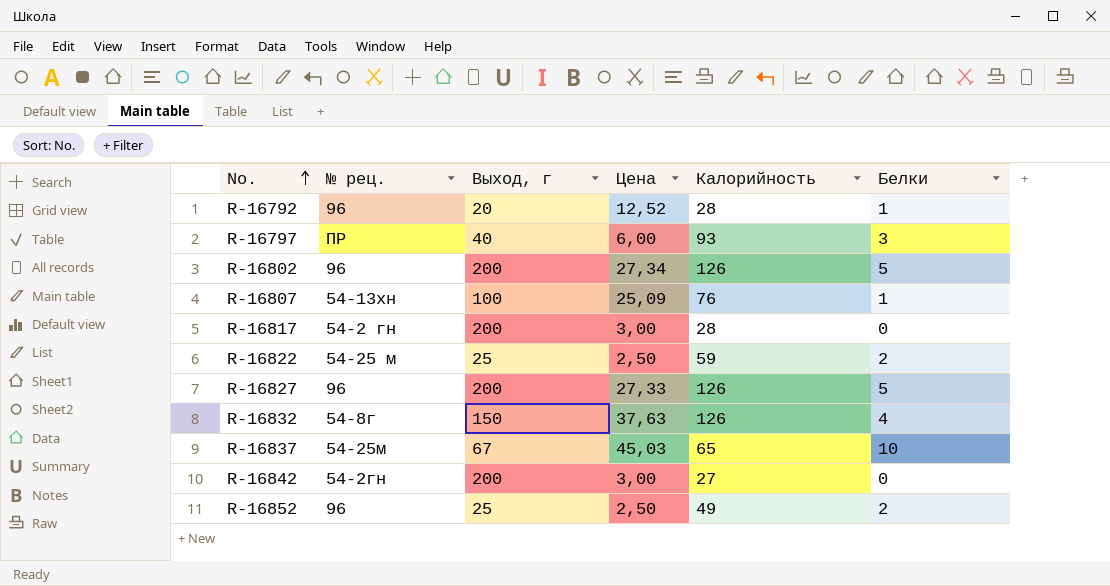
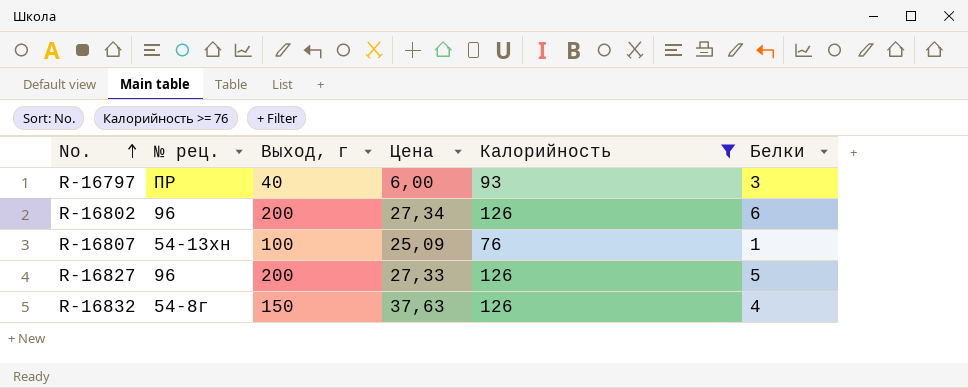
filter: none -> Калорийность >= 76
R-16802 | Белки: 5 -> 6

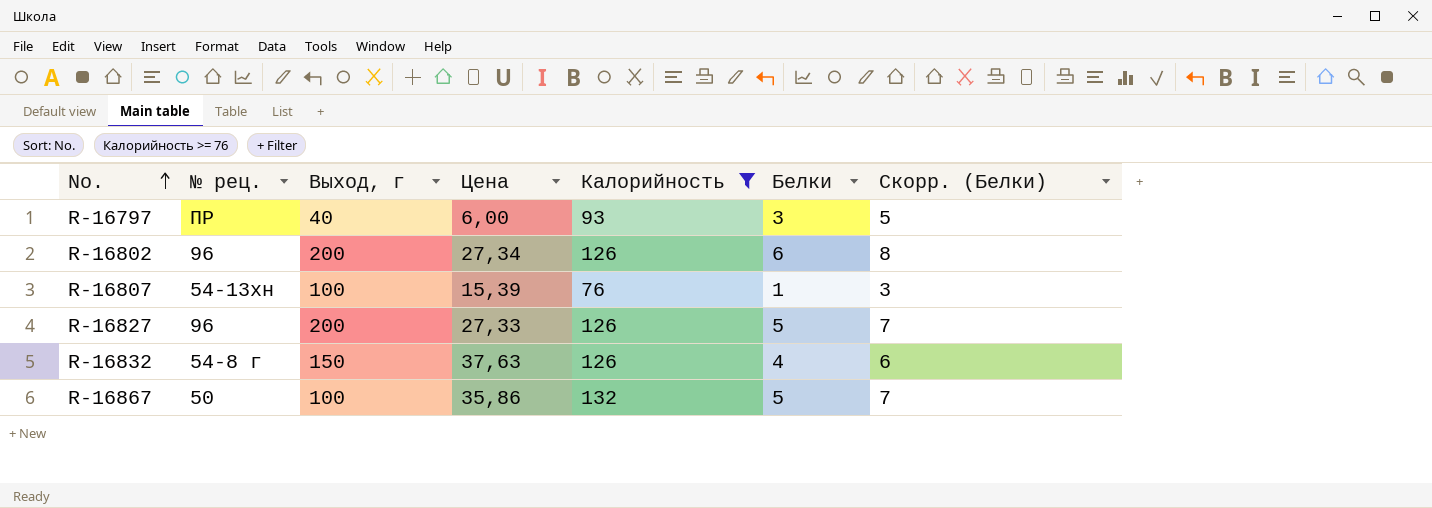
column Скорр. (Белки) | formula: none -> [Белки] + 2
R-16807 | Цена: 25,09 -> 15,39
R-16832 | № рец.: 54-8г -> 54-8 г
row R-16867: none -> 50 | 100 | 35,86 | 132 | 5 | 7

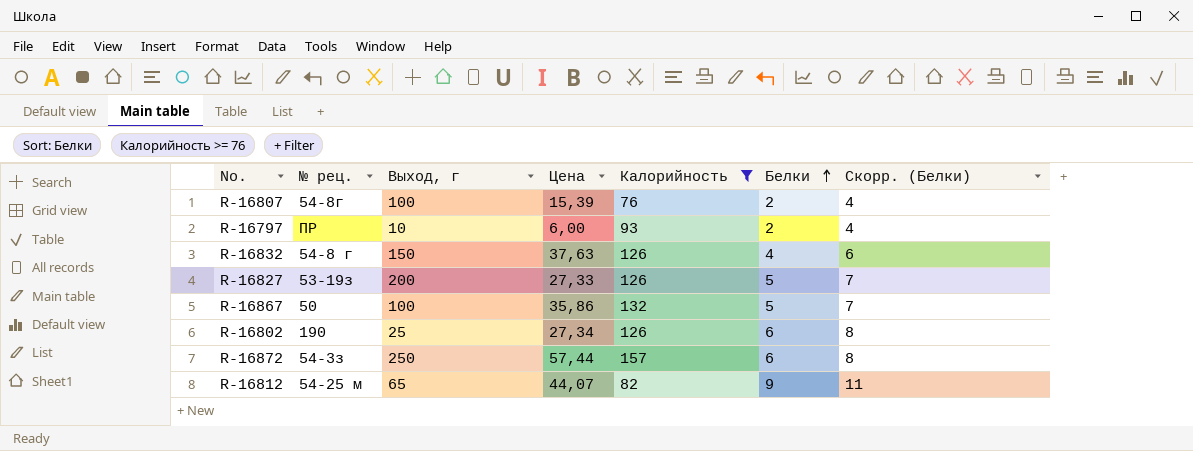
row order: No. ascending -> Белки ascending
R-16807 | № рец.: 54-13хн -> 54-8г
R-16807 | Белки: 1 -> 2
R-16807 | Скорр. (Белки): 3 -> 4
R-16797 | Выход, г: 40 -> 10
R-16797 | Белки: 3 -> 2
R-16797 | Скорр. (Белки): 5 -> 4
R-16827 | № рец.: 96 -> 53-19з
R-16802 | № рец.: 96 -> 190
R-16802 | Выход, г: 200 -> 25
row R-16872: none -> 54-3з | 250 | 57,44 | 157 | 6 | 8
row R-16812: none -> 54-25 м | 65 | 44,07 | 82 | 9 | 11

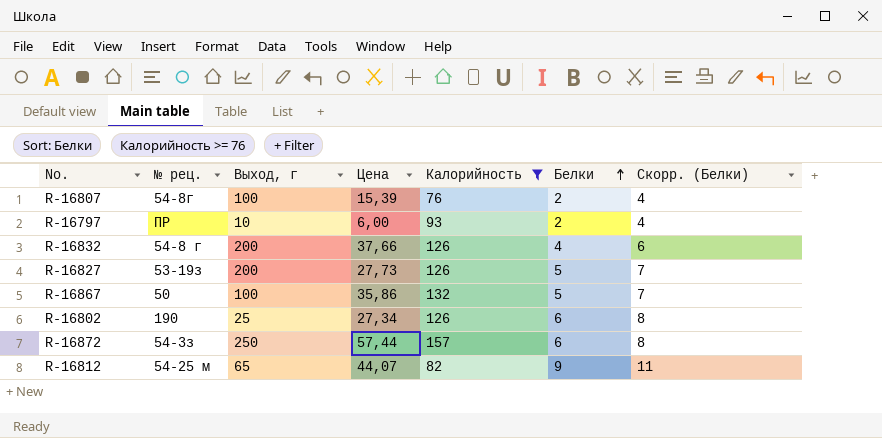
R-16832 | Выход, г: 150 -> 200
R-16832 | Цена: 37,63 -> 37,66
R-16827 | Цена: 27,33 -> 27,73

